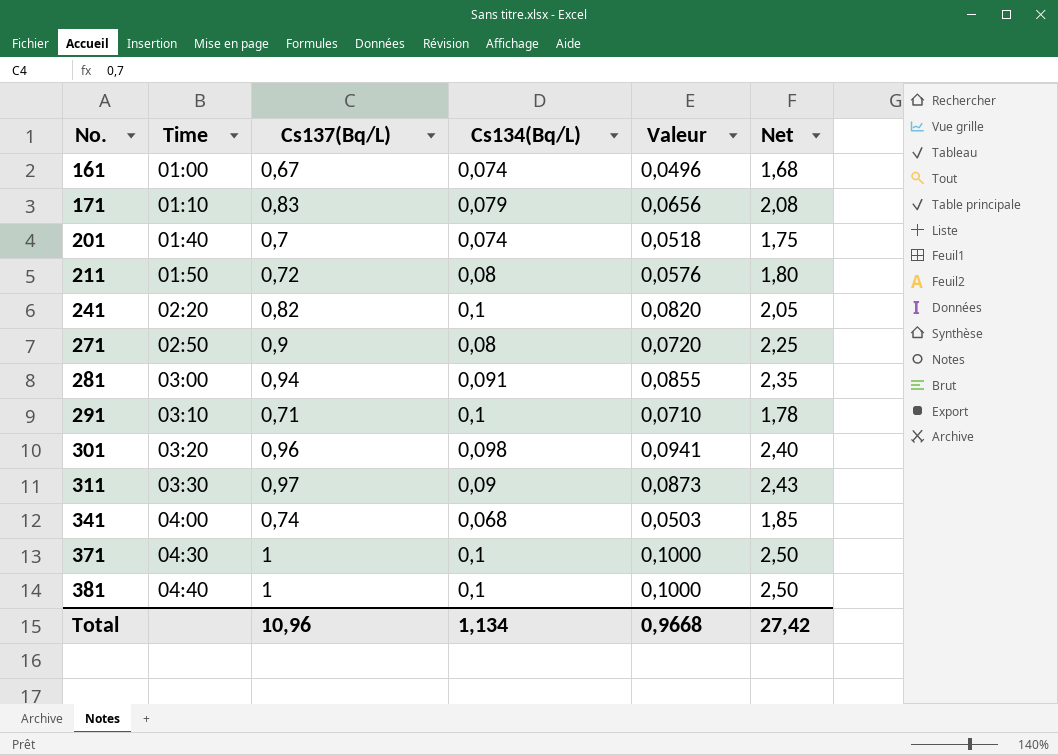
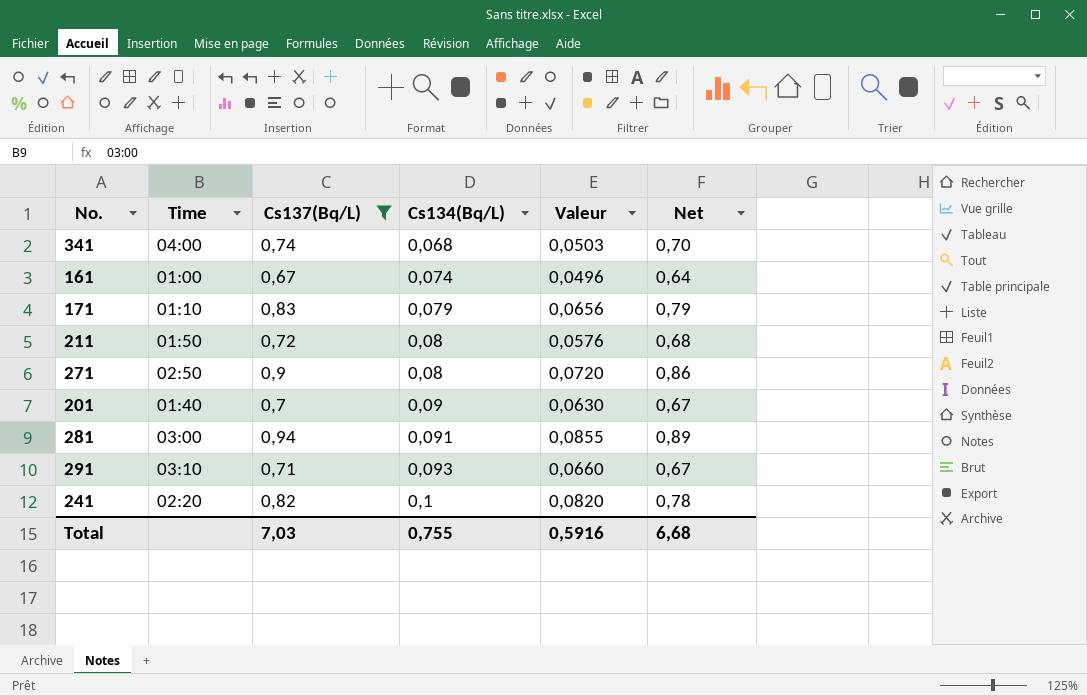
filter: none -> Cs137(Bq/L) <= 0,94
row order: No. ascending -> Cs134(Bq/L) ascending
column Net | formula: [Cs137(Bq/L)] * 2,5 -> [Cs137(Bq/L)] * 0,95
201 | Cs134(Bq/L): 0,074 -> 0,09
201 | Valeur: 0,0518 -> 0,0630
291 | Cs134(Bq/L): 0,1 -> 0,093
291 | Valeur: 0,0710 -> 0,0660
Total | Cs137(Bq/L): 10,96 -> 7,03
Total | Cs134(Bq/L): 1,134 -> 0,755
Total | Valeur: 0,9668 -> 0,5916
Total | Net: 27,42 -> 6,68

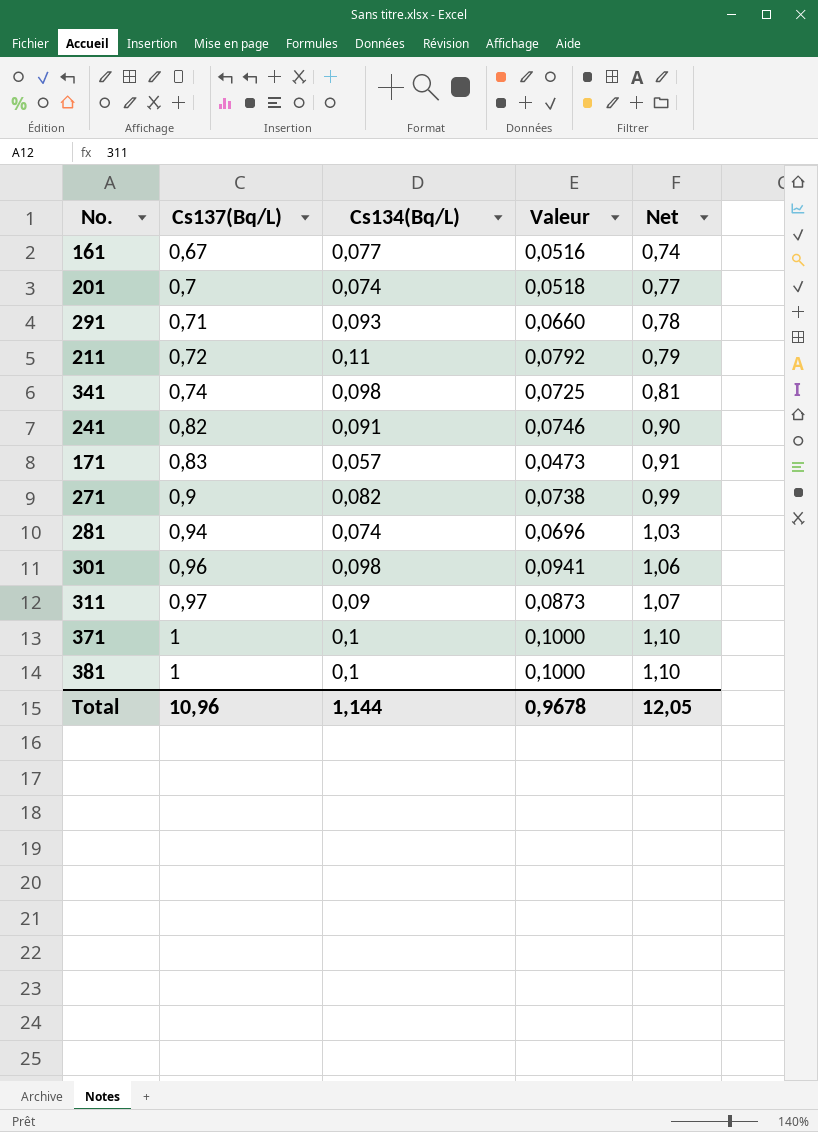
filter: Cs137(Bq/L) <= 0,94 -> none
row order: Cs134(Bq/L) ascending -> Cs137(Bq/L) ascending
column Time | position: 2 -> none
column Net | formula: [Cs137(Bq/L)] * 0,95 -> [Cs137(Bq/L)] * 1,1
161 | Cs134(Bq/L): 0,074 -> 0,077
161 | Valeur: 0,0496 -> 0,0516
201 | Cs134(Bq/L): 0,09 -> 0,074
201 | Valeur: 0,0630 -> 0,0518
211 | Cs134(Bq/L): 0,08 -> 0,11
211 | Valeur: 0,0576 -> 0,0792
341 | Cs134(Bq/L): 0,068 -> 0,098
341 | Valeur: 0,0503 -> 0,0725
241 | Cs134(Bq/L): 0,1 -> 0,091
241 | Valeur: 0,0820 -> 0,0746
171 | Cs134(Bq/L): 0,079 -> 0,057
171 | Valeur: 0,0656 -> 0,0473
271 | Cs134(Bq/L): 0,08 -> 0,082
271 | Valeur: 0,0720 -> 0,0738
281 | Cs134(Bq/L): 0,091 -> 0,074
281 | Valeur: 0,0855 -> 0,0696
Total | Cs137(Bq/L): 7,03 -> 10,96
Total | Cs134(Bq/L): 0,755 -> 1,144
Total | Valeur: 0,5916 -> 0,9678
Total | Net: 6,68 -> 12,05

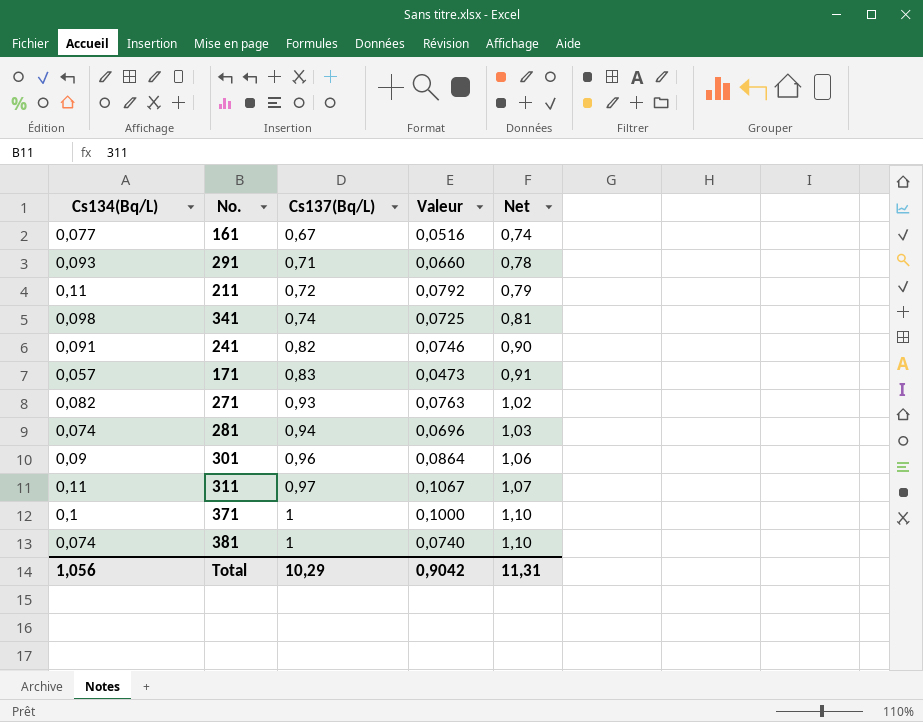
column Cs134(Bq/L) | position: 3 -> 1
row 201: 0,7 | 0,074 | 0,0518 | 0,77 -> none
271 | Cs137(Bq/L): 0,9 -> 0,93
271 | Valeur: 0,0738 -> 0,0763
271 | Net: 0,99 -> 1,02
301 | Cs134(Bq/L): 0,098 -> 0,09
301 | Valeur: 0,0941 -> 0,0864
311 | Cs134(Bq/L): 0,09 -> 0,11
311 | Valeur: 0,0873 -> 0,1067
381 | Cs134(Bq/L): 0,1 -> 0,074
381 | Valeur: 0,1000 -> 0,0740
Total | Cs134(Bq/L): 1,144 -> 1,056
Total | Cs137(Bq/L): 10,96 -> 10,29
Total | Valeur: 0,9678 -> 0,9042
Total | Net: 12,05 -> 11,31

